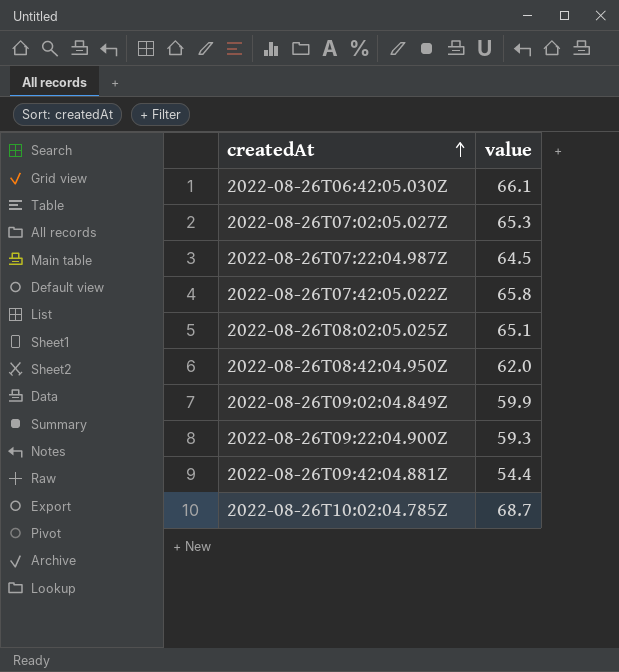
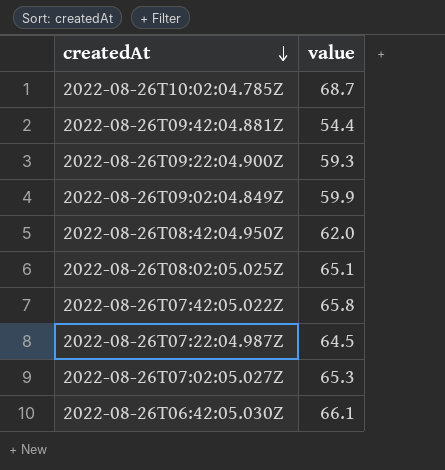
row order: createdAt ascending -> createdAt descending

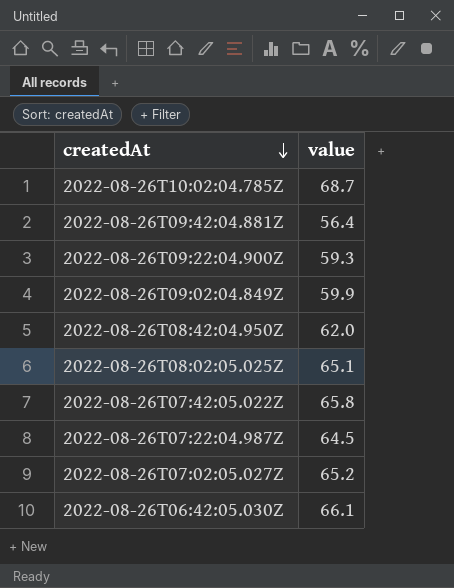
2022-08-26T09:42:04.881Z | value: 54.4 -> 56.4
2022-08-26T07:02:05.027Z | value: 65.3 -> 65.2

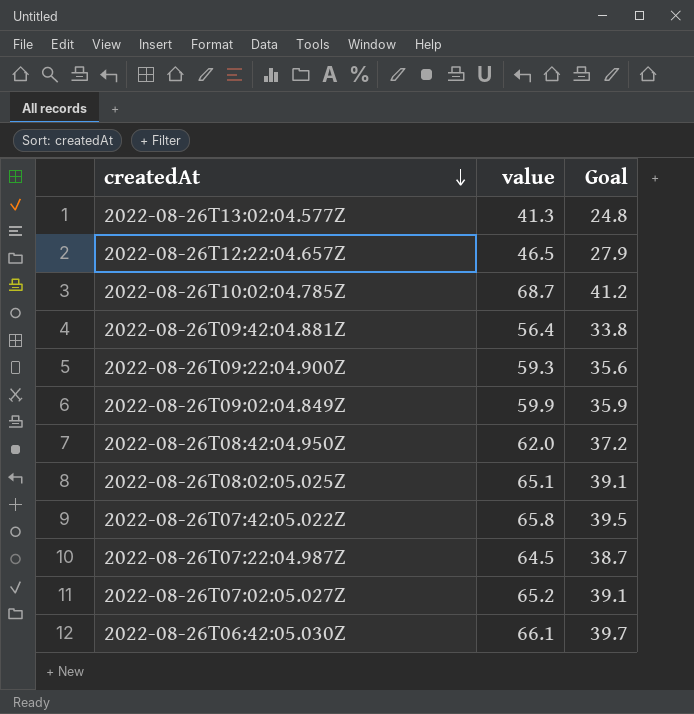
column Goal | formula: none -> [value] * 0.6
row 2022-08-26T13:02:04.577Z: none -> 41.3 | 24.8
row 2022-08-26T12:22:04.657Z: none -> 46.5 | 27.9

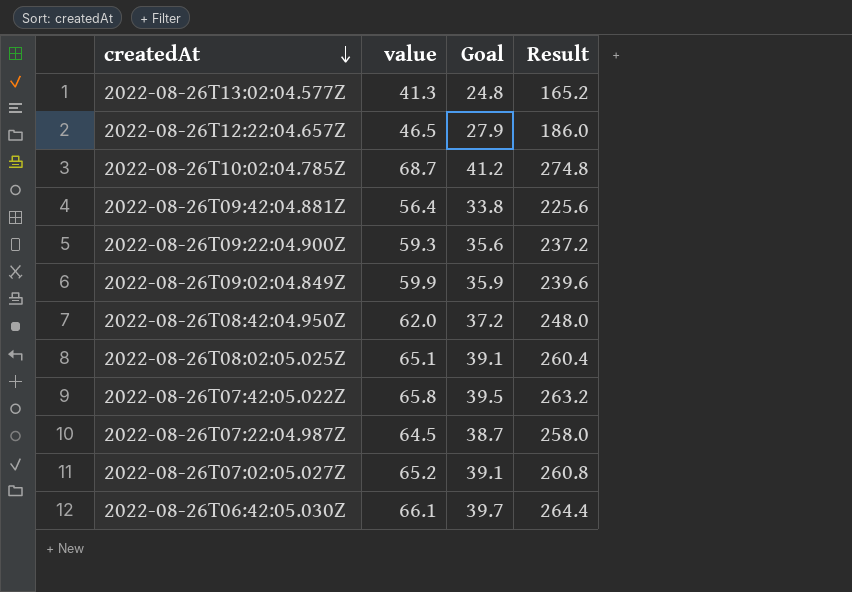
column Result | formula: none -> [value] * 4

